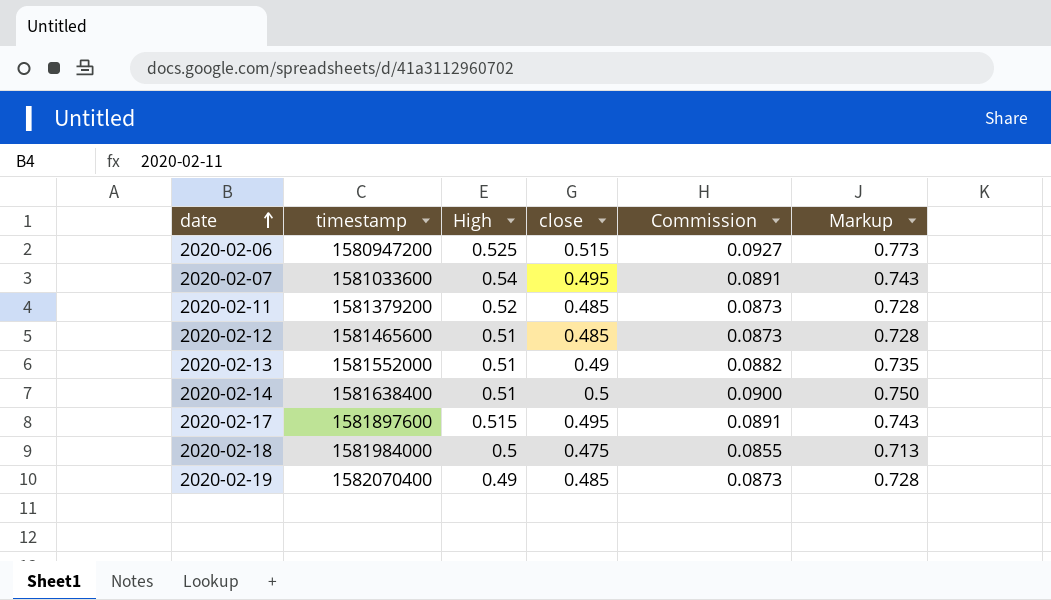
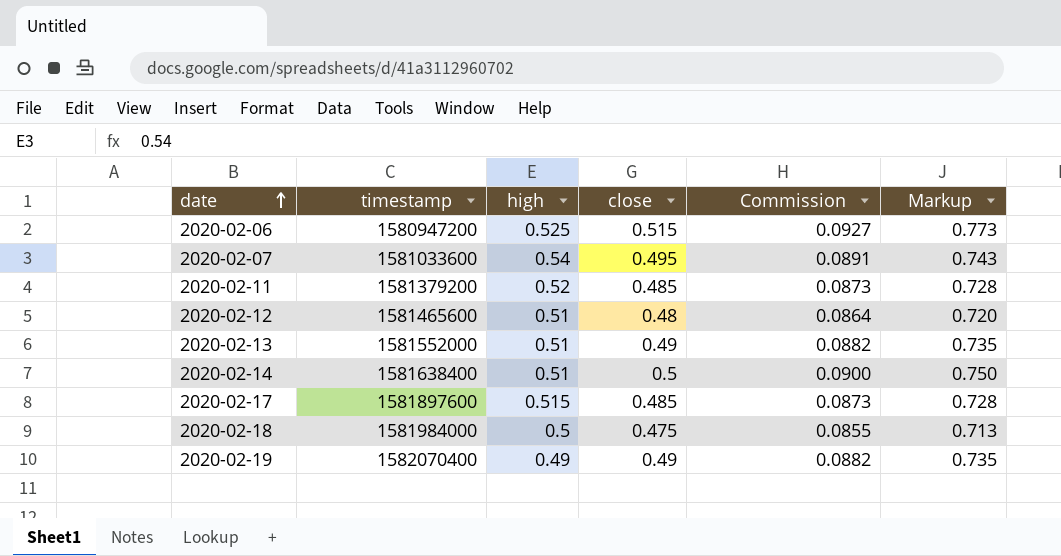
column name: High -> high
2020-02-12 | close: 0.485 -> 0.48
2020-02-12 | Commission: 0.0873 -> 0.0864
2020-02-12 | Markup: 0.728 -> 0.720
2020-02-17 | close: 0.495 -> 0.485
2020-02-17 | Commission: 0.0891 -> 0.0873
2020-02-17 | Markup: 0.743 -> 0.728
2020-02-19 | close: 0.485 -> 0.49
2020-02-19 | Commission: 0.0873 -> 0.0882
2020-02-19 | Markup: 0.728 -> 0.735

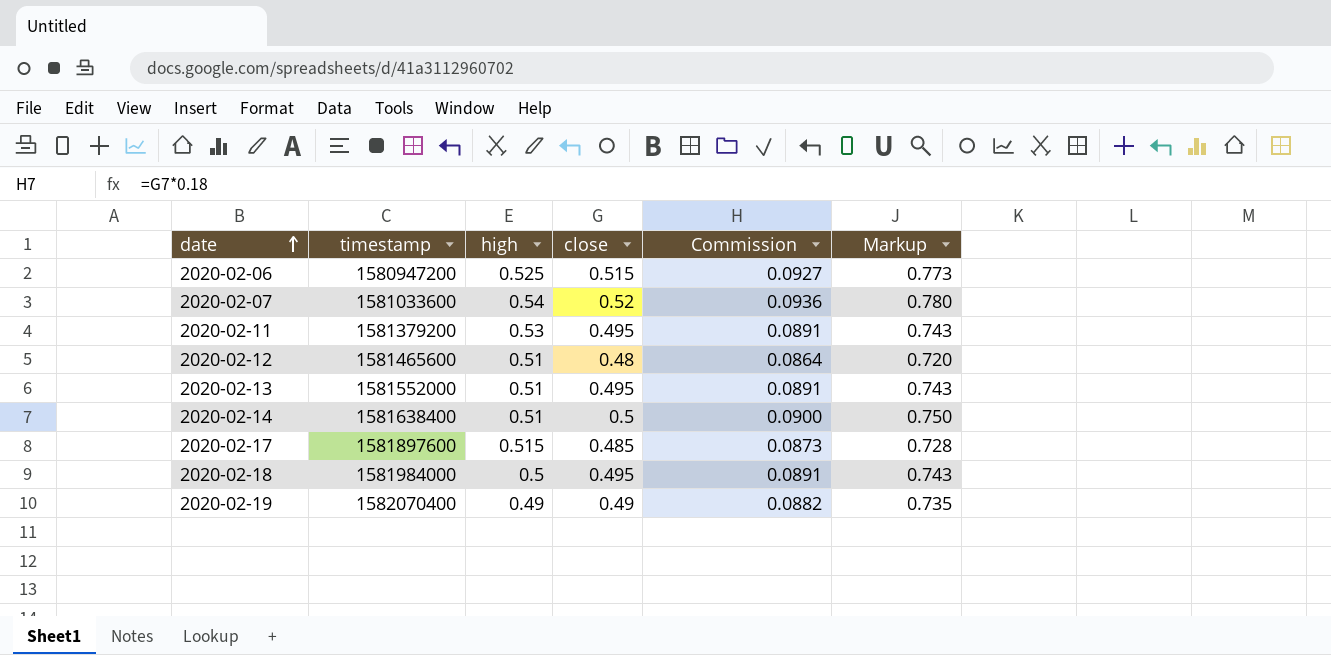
2020-02-07 | close: 0.495 -> 0.52
2020-02-07 | Commission: 0.0891 -> 0.0936
2020-02-07 | Markup: 0.743 -> 0.780
2020-02-11 | high: 0.52 -> 0.53
2020-02-11 | close: 0.485 -> 0.495
2020-02-11 | Commission: 0.0873 -> 0.0891
2020-02-11 | Markup: 0.728 -> 0.743
2020-02-13 | close: 0.49 -> 0.495
2020-02-13 | Commission: 0.0882 -> 0.0891
2020-02-13 | Markup: 0.735 -> 0.743
2020-02-18 | close: 0.475 -> 0.495
2020-02-18 | Commission: 0.0855 -> 0.0891
2020-02-18 | Markup: 0.713 -> 0.743

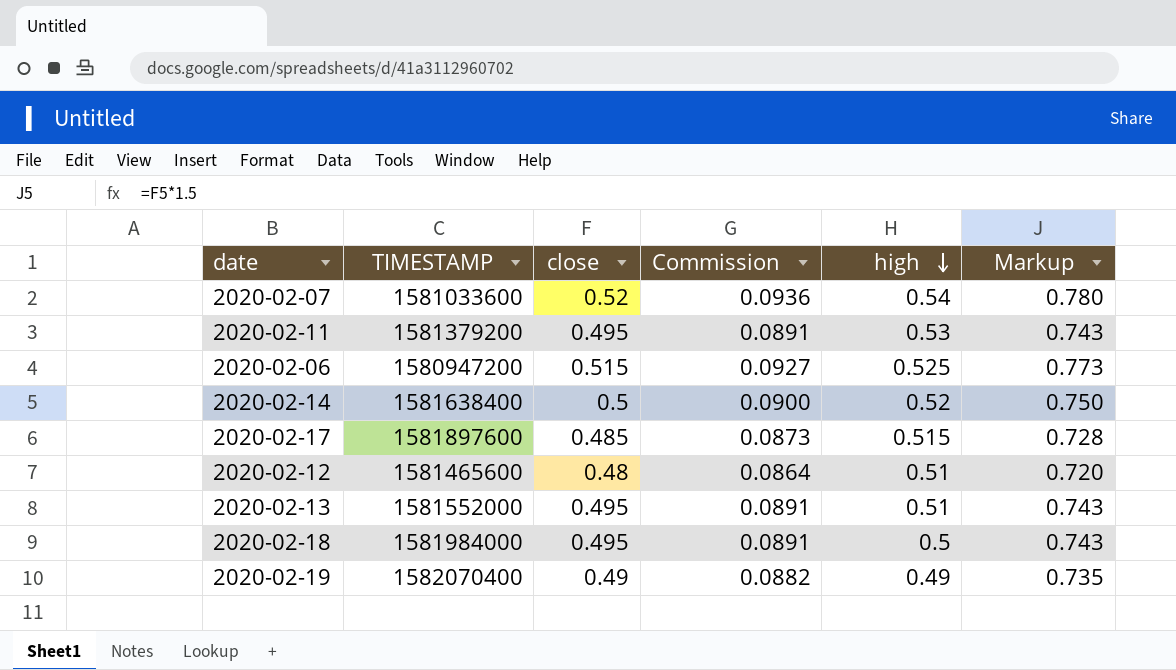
row order: date ascending -> high descending
column name: timestamp -> TIMESTAMP
column high | position: 3 -> 5
2020-02-14 | high: 0.51 -> 0.52

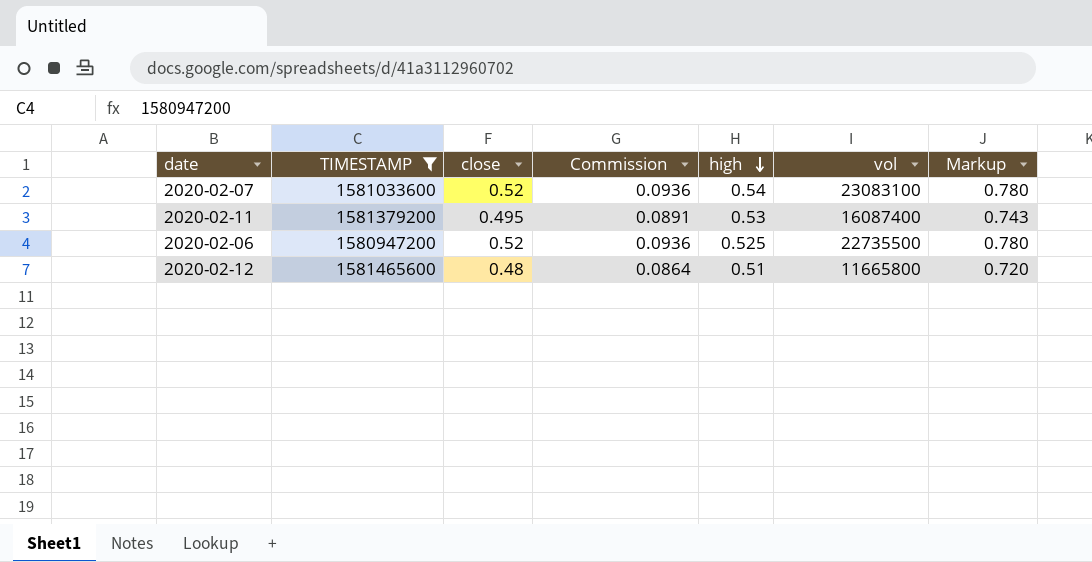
filter: none -> TIMESTAMP <= 1581465600
column vol | position: none -> 6
2020-02-06 | close: 0.515 -> 0.52
2020-02-06 | Commission: 0.0927 -> 0.0936
2020-02-06 | Markup: 0.773 -> 0.780

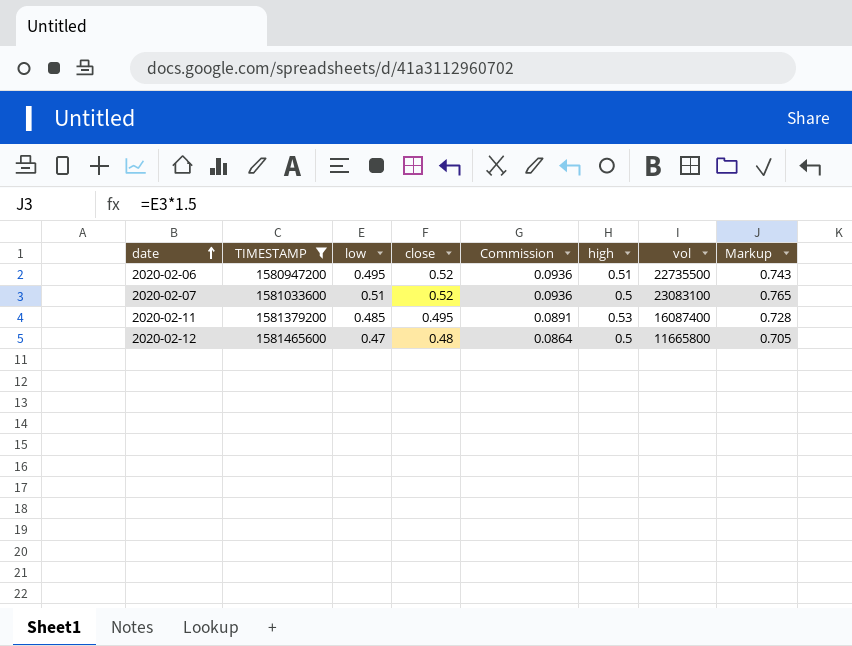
row order: high descending -> date ascending
column low | position: none -> 3
column Markup | formula: [close] * 1.5 -> [low] * 1.5
2020-02-06 | high: 0.525 -> 0.51
2020-02-07 | high: 0.54 -> 0.5
2020-02-12 | high: 0.51 -> 0.5

